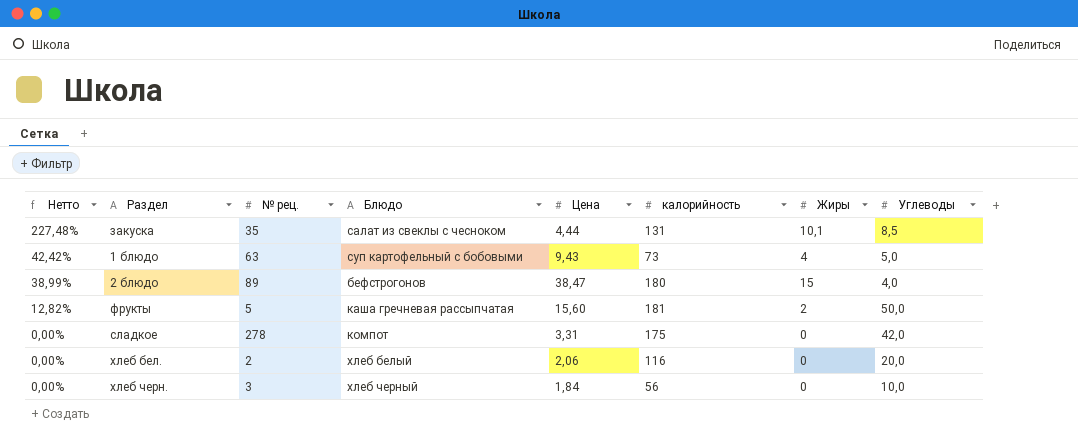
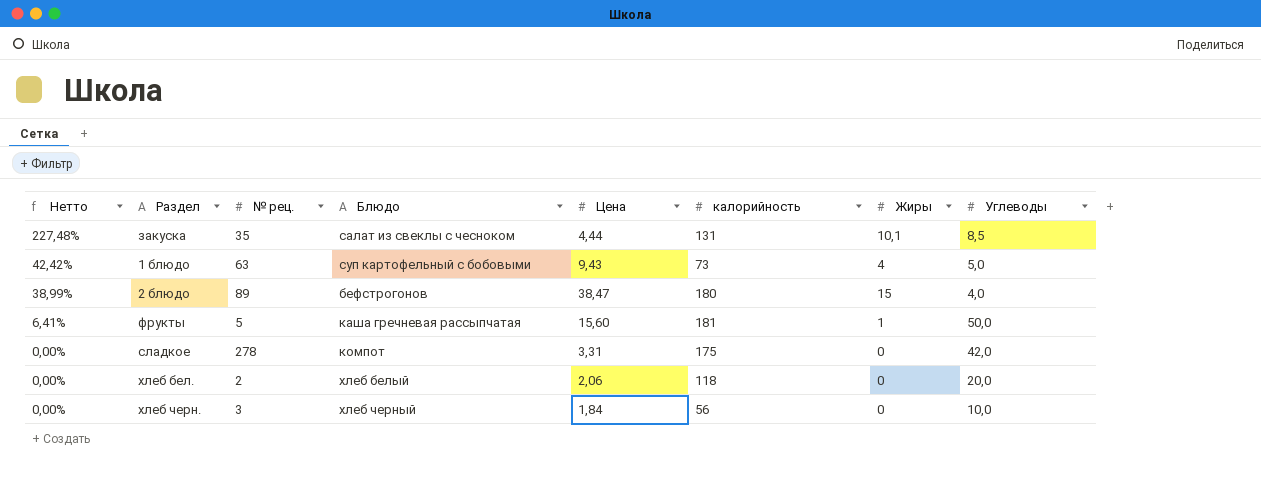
фрукты | Нетто: 12,82% -> 6,41%
фрукты | Жиры: 2 -> 1
хлеб бел. | калорийность: 116 -> 118

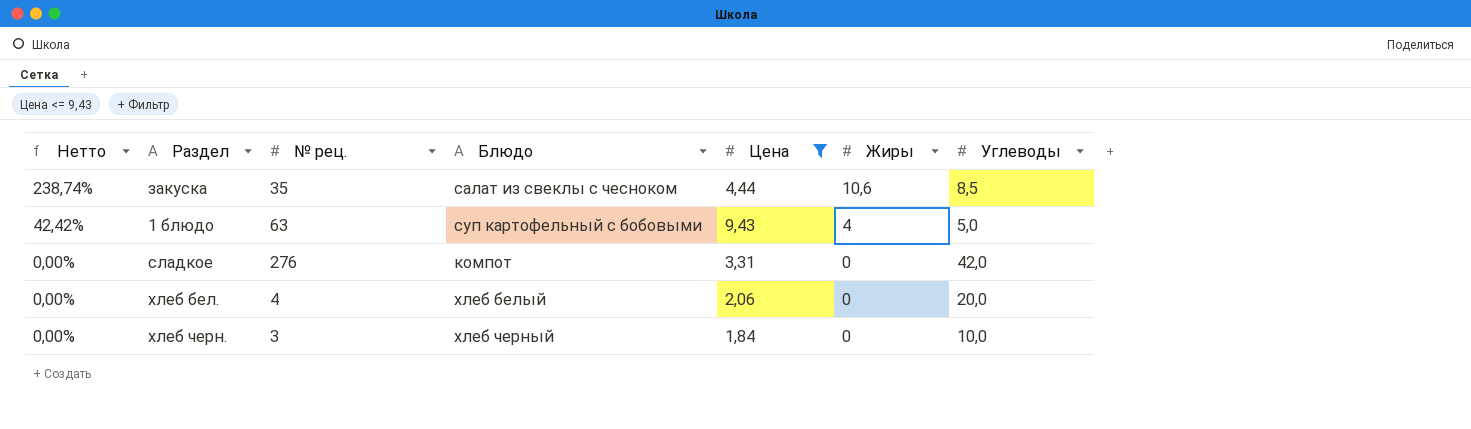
filter: none -> Цена <= 9,43
column калорийность | position: 6 -> none
закуска | Нетто: 227,48% -> 238,74%
закуска | Жиры: 10,1 -> 10,6
сладкое | № рец.: 278 -> 276
хлеб бел. | № рец.: 2 -> 4

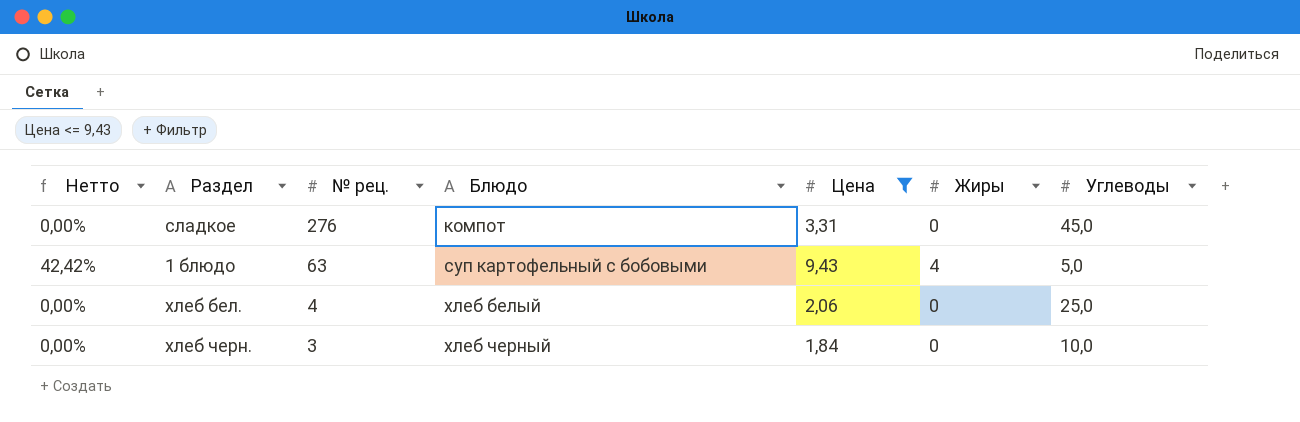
row order: Нетто descending -> № рец. descending
row закуска: 238,74% | 35 | салат из свеклы с чесноком | 4,44 | 10,6 | 8,5 -> none
сладкое | Углеводы: 42,0 -> 45,0
хлеб бел. | Углеводы: 20,0 -> 25,0

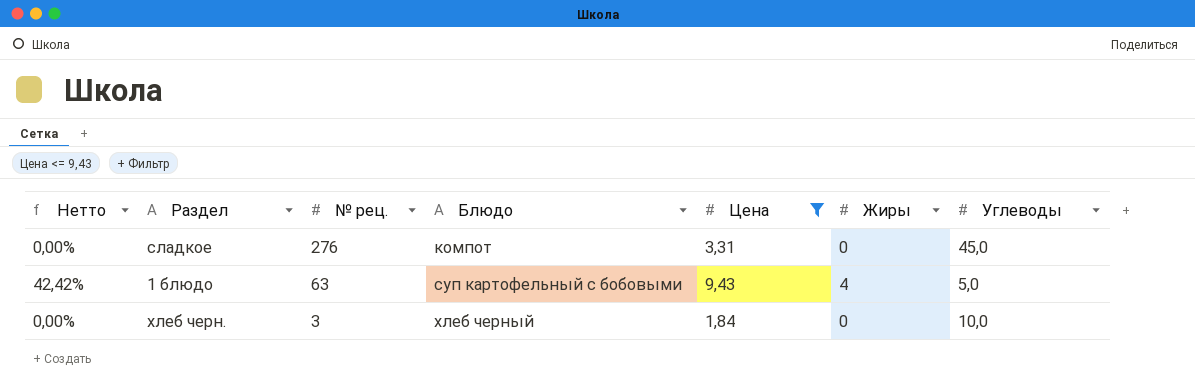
row хлеб бел.: 0,00% | 4 | хлеб белый | 2,06 | 0 | 25,0 -> none

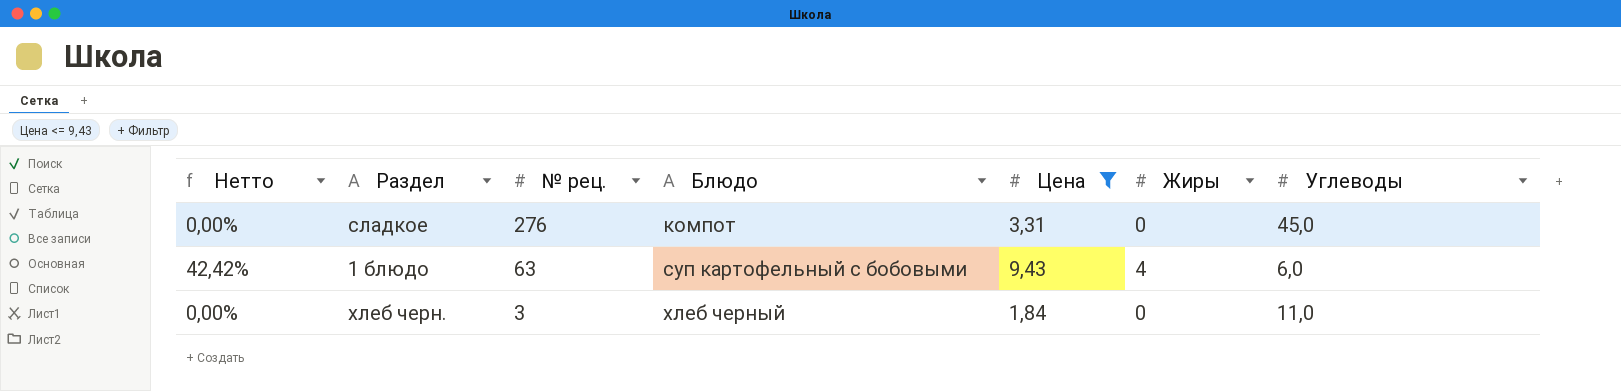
1 блюдо | Углеводы: 5,0 -> 6,0
хлеб черн. | Углеводы: 10,0 -> 11,0

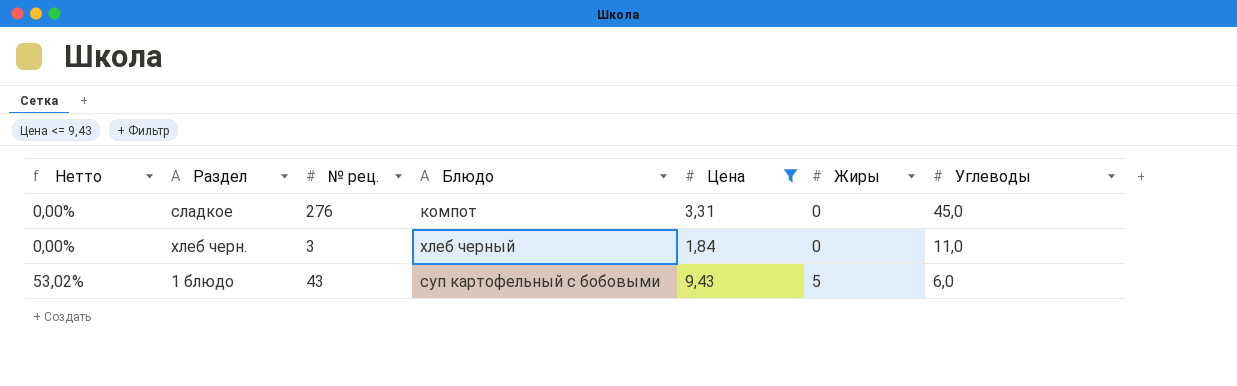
row order: № рец. descending -> Нетто ascending
1 блюдо | Нетто: 42,42% -> 53,02%
1 блюдо | № рец.: 63 -> 43
1 блюдо | Жиры: 4 -> 5

